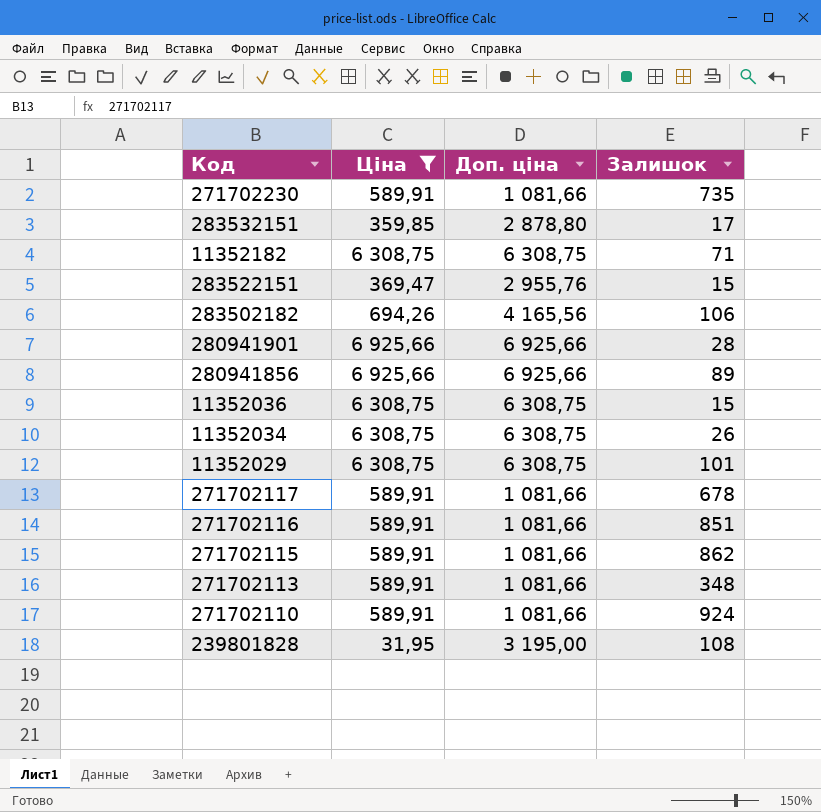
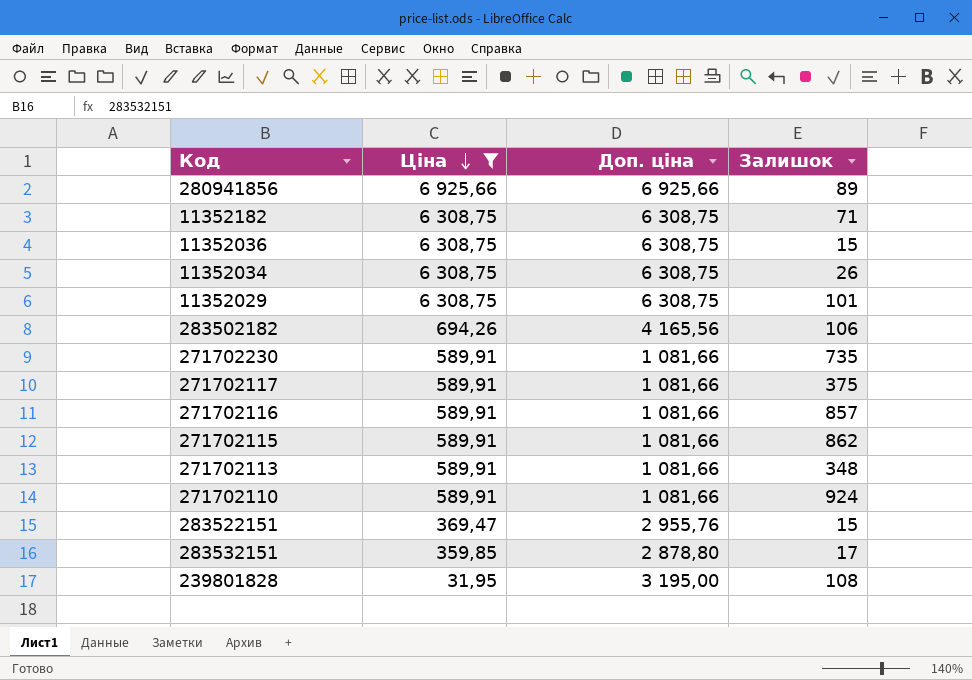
row order: none -> Ціна descending
row 280941901: 6 925,66 | 6 925,66 | 28 -> none
271702117 | Залишок: 678 -> 375
271702116 | Залишок: 851 -> 857

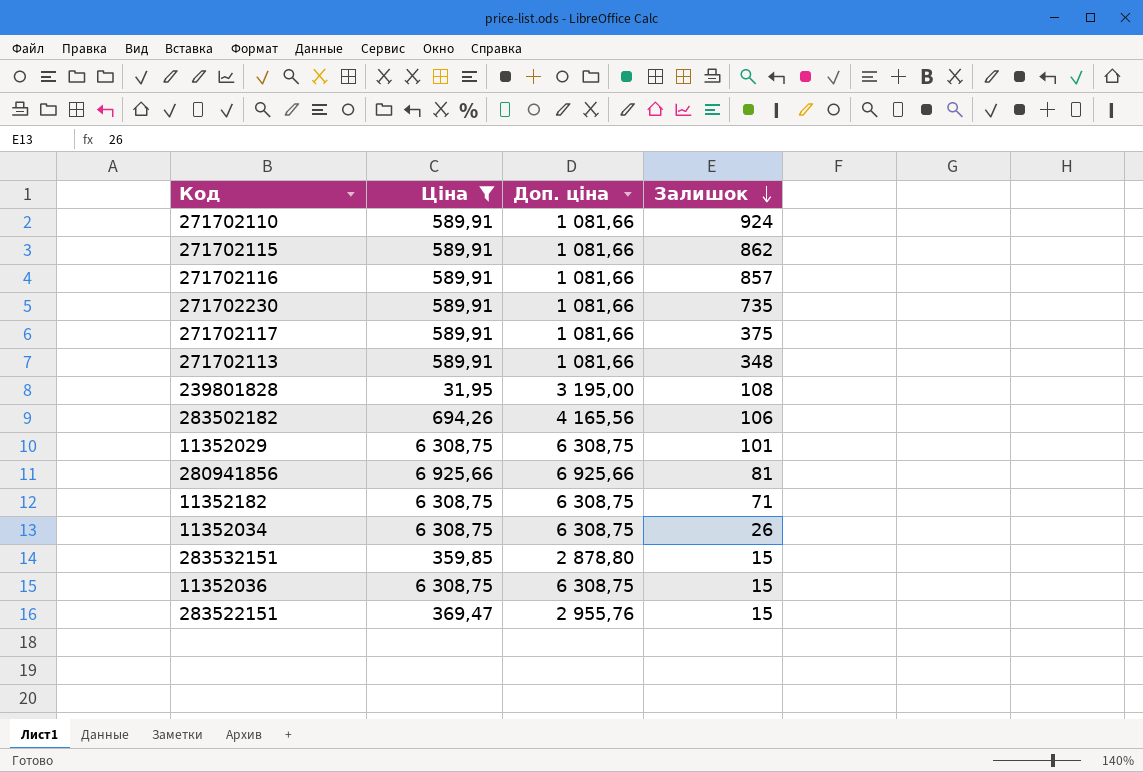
row order: Ціна descending -> Залишок descending
280941856 | Залишок: 89 -> 81
283532151 | Залишок: 17 -> 15

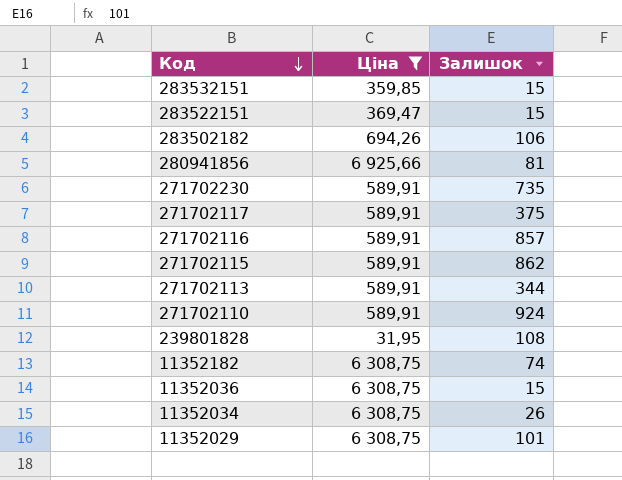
row order: Залишок descending -> Код descending
column Доп. ціна | position: 3 -> none
271702113 | Залишок: 348 -> 344
11352182 | Залишок: 71 -> 74

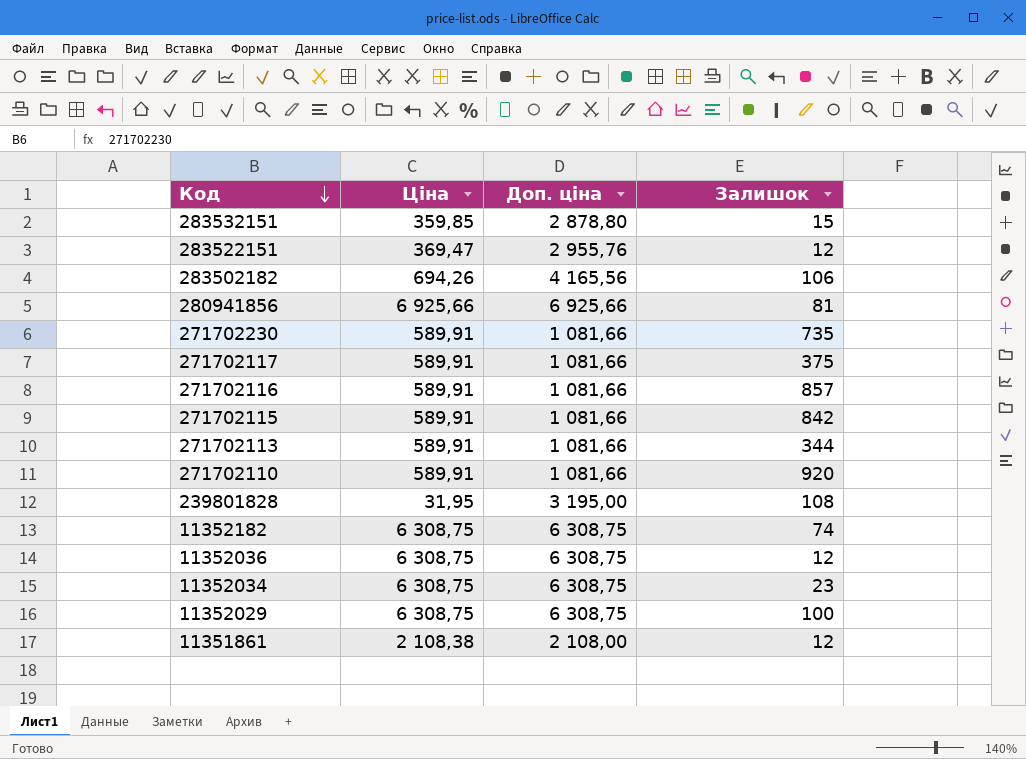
filter: Ціна != 2 108,38 -> none
column Доп. ціна | position: none -> 3
283522151 | Залишок: 15 -> 12
271702115 | Залишок: 862 -> 842
271702110 | Залишок: 924 -> 920
11352036 | Залишок: 15 -> 12
11352034 | Залишок: 26 -> 23
11352029 | Залишок: 101 -> 100

